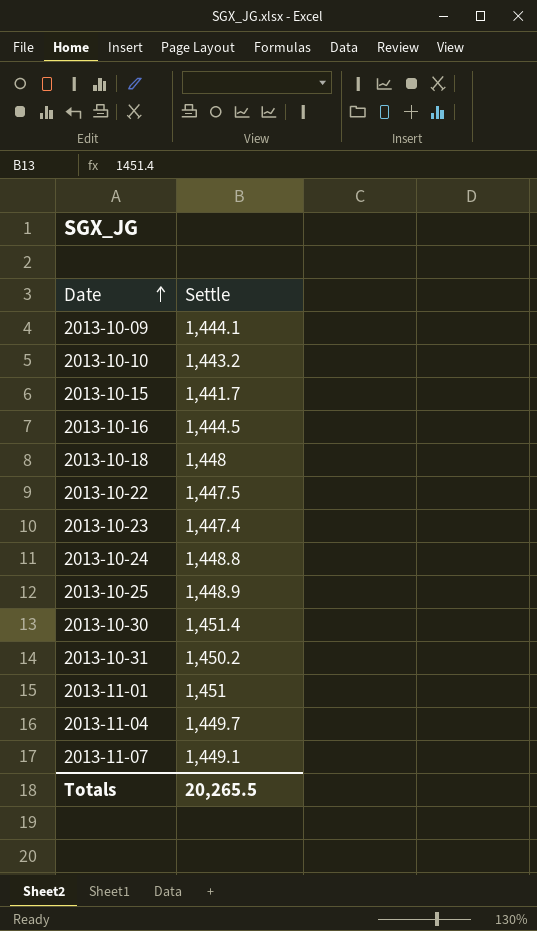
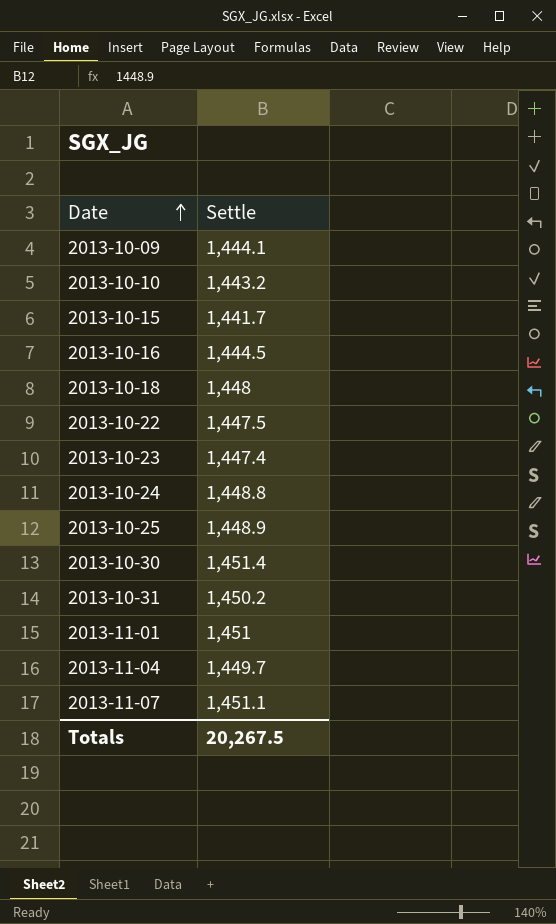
2013-11-07 | Settle: 1,449.1 -> 1,451.1
Totals | Settle: 20,265.5 -> 20,267.5

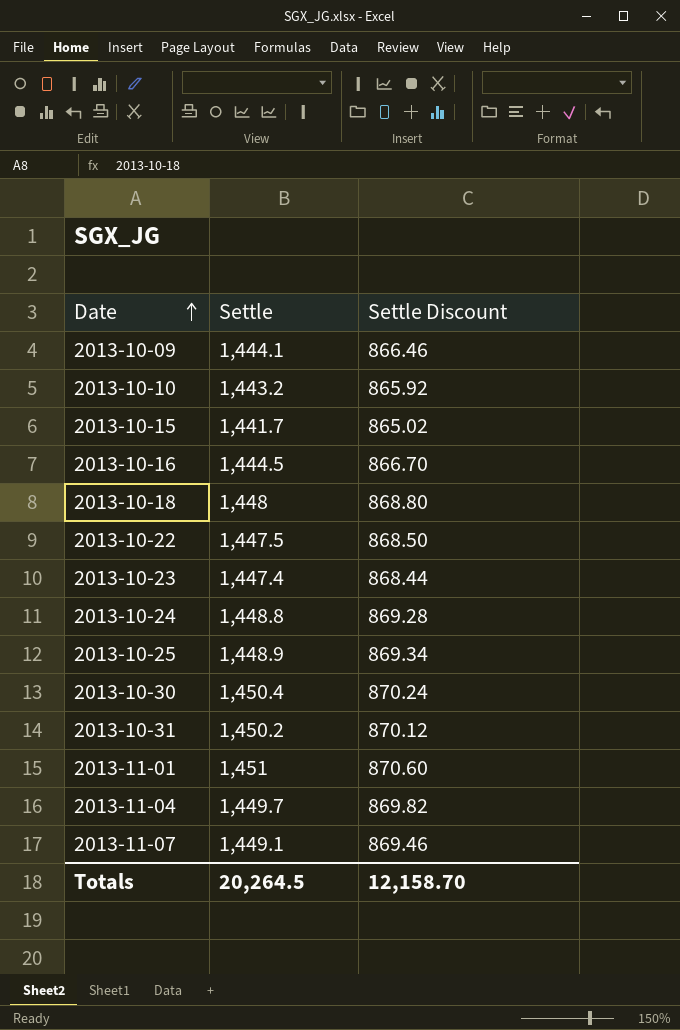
column Settle Discount | formula: none -> [Settle] * 0.6
2013-10-30 | Settle: 1,451.4 -> 1,450.4
2013-11-07 | Settle: 1,451.1 -> 1,449.1
Totals | Settle: 20,267.5 -> 20,264.5

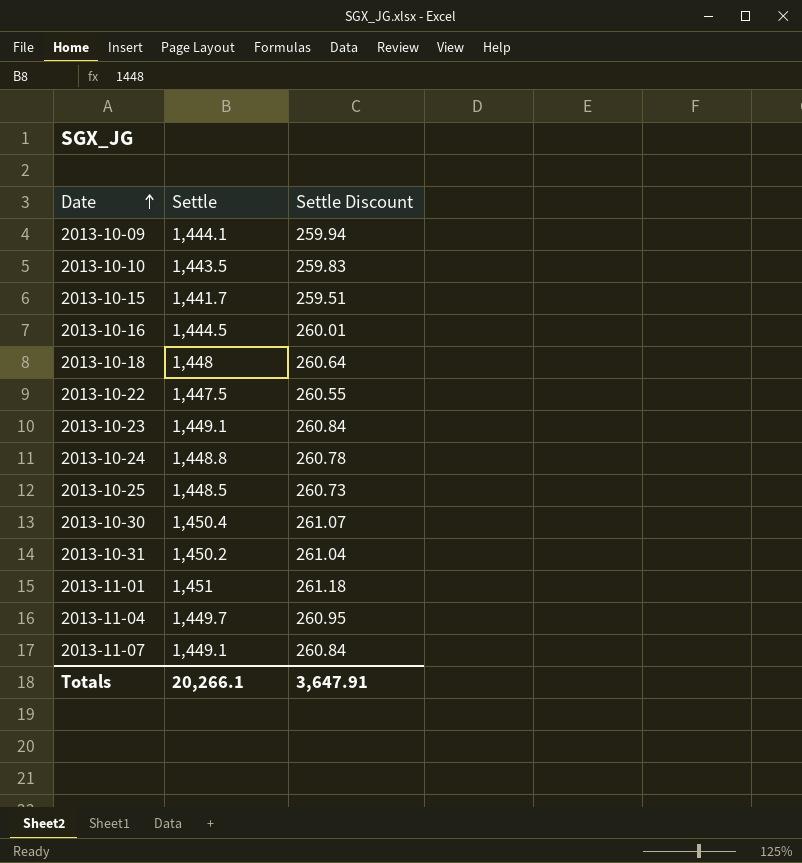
column Settle Discount | formula: [Settle] * 0.6 -> [Settle] * 0.18
2013-10-10 | Settle: 1,443.2 -> 1,443.5
2013-10-23 | Settle: 1,447.4 -> 1,449.1
2013-10-25 | Settle: 1,448.9 -> 1,448.5
Totals | Settle: 20,264.5 -> 20,266.1
Totals | Settle Discount: 12,158.70 -> 3,647.91

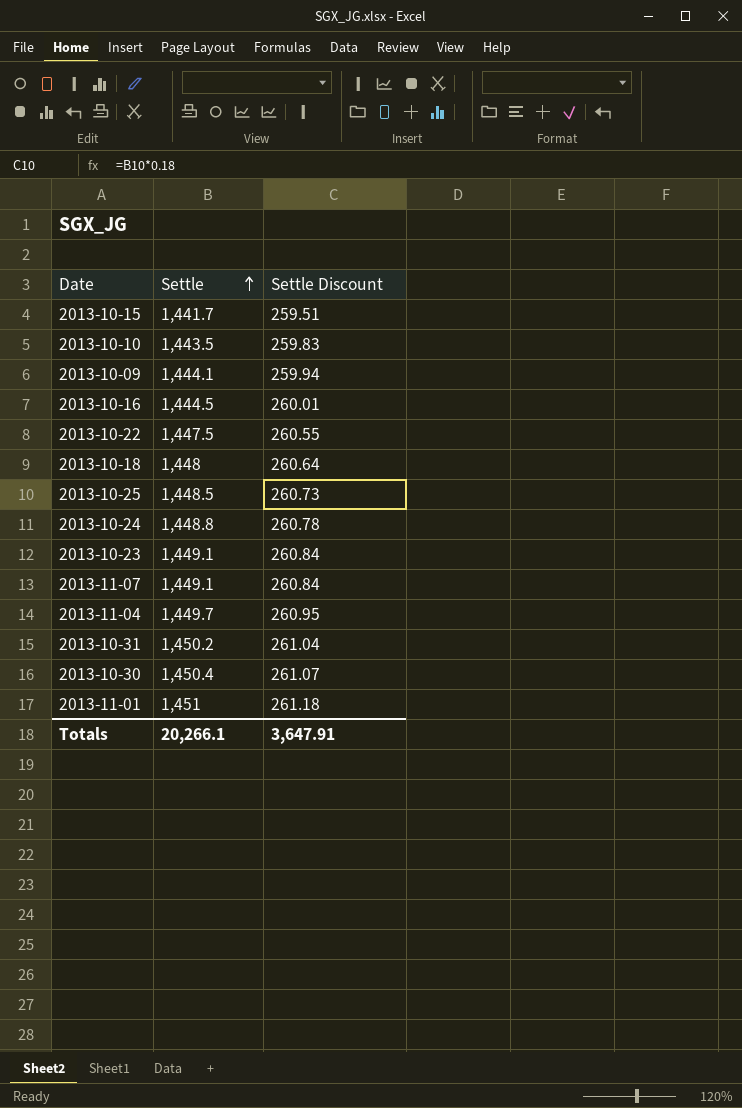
row order: Date ascending -> Settle ascending

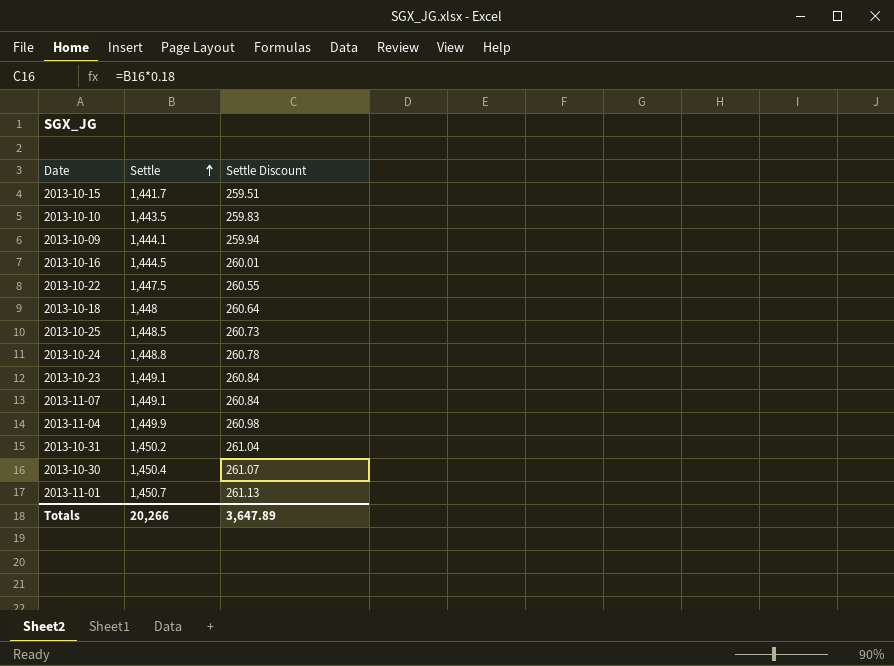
2013-11-04 | Settle: 1,449.7 -> 1,449.9
2013-11-04 | Settle Discount: 260.95 -> 260.98
2013-11-01 | Settle: 1,451 -> 1,450.7
2013-11-01 | Settle Discount: 261.18 -> 261.13
Totals | Settle: 20,266.1 -> 20,266
Totals | Settle Discount: 3,647.91 -> 3,647.89

